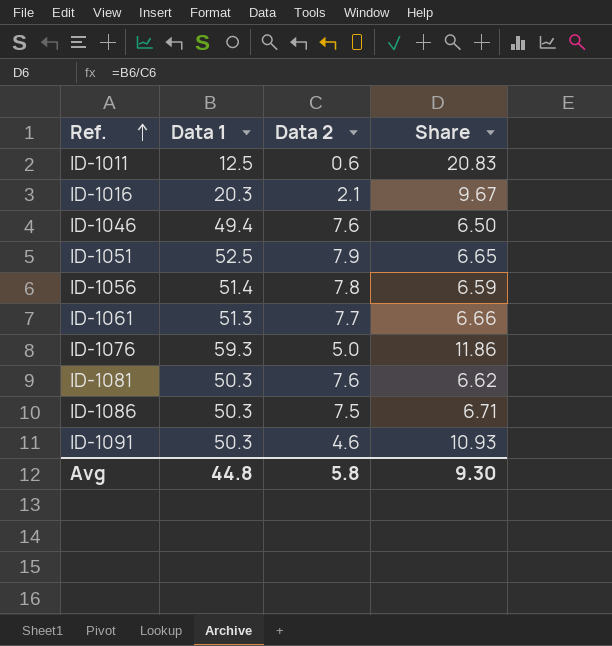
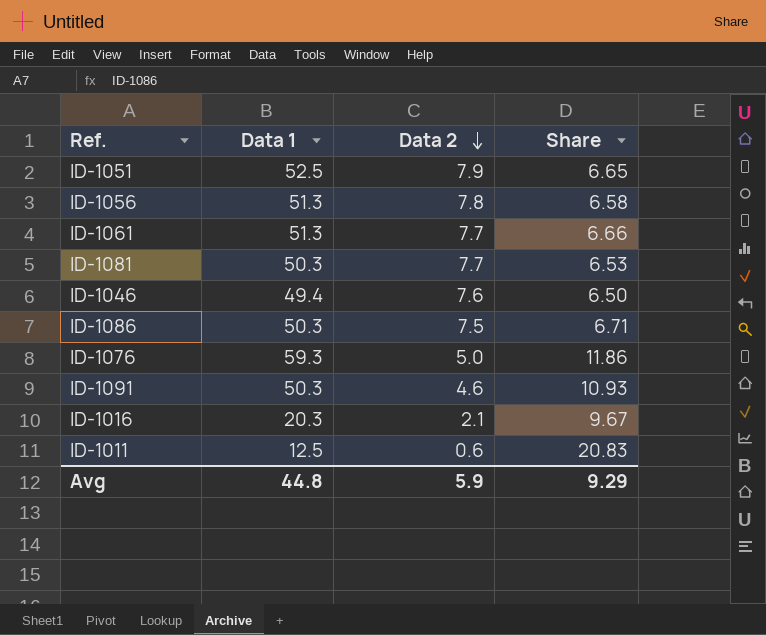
row order: Ref. ascending -> Data 2 descending
ID-1056 | Data 1: 51.4 -> 51.3
ID-1056 | Share: 6.59 -> 6.58
ID-1081 | Data 2: 7.6 -> 7.7
ID-1081 | Share: 6.62 -> 6.53
Avg | Data 2: 5.8 -> 5.9
Avg | Share: 9.30 -> 9.29

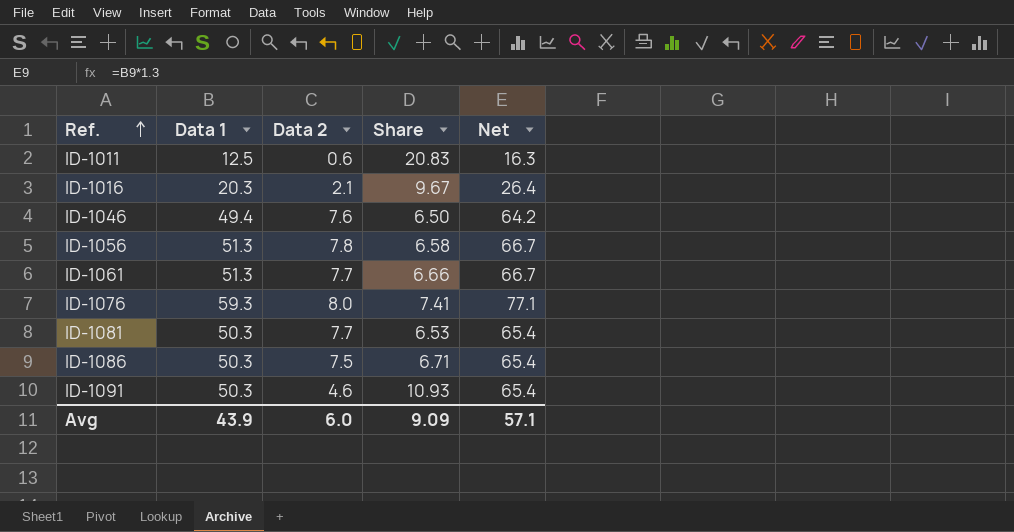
row order: Data 2 descending -> Ref. ascending
column Net | formula: none -> [Data 1] * 1.3
row ID-1051: 52.5 | 7.9 | 6.65 -> none
ID-1076 | Data 2: 5.0 -> 8.0
ID-1076 | Share: 11.86 -> 7.41
Avg | Data 1: 44.8 -> 43.9
Avg | Data 2: 5.9 -> 6.0
Avg | Share: 9.29 -> 9.09

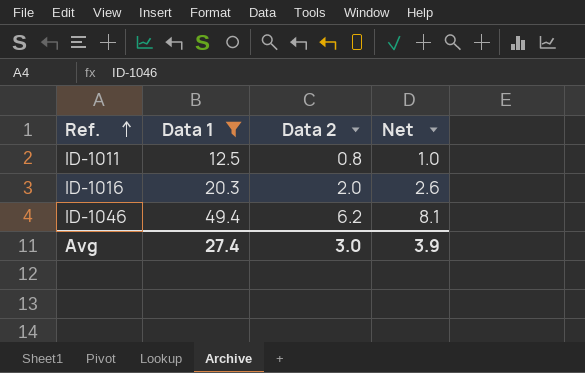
filter: none -> Data 1 <= 49.4
column Share | formula: [Data 1] / [Data 2] -> none
column Net | formula: [Data 1] * 1.3 -> [Data 2] * 1.3
ID-1011 | Data 2: 0.6 -> 0.8
ID-1016 | Data 2: 2.1 -> 2.0
ID-1046 | Data 2: 7.6 -> 6.2
Avg | Data 1: 43.9 -> 27.4
Avg | Data 2: 6.0 -> 3.0
Avg | Net: 57.1 -> 3.9

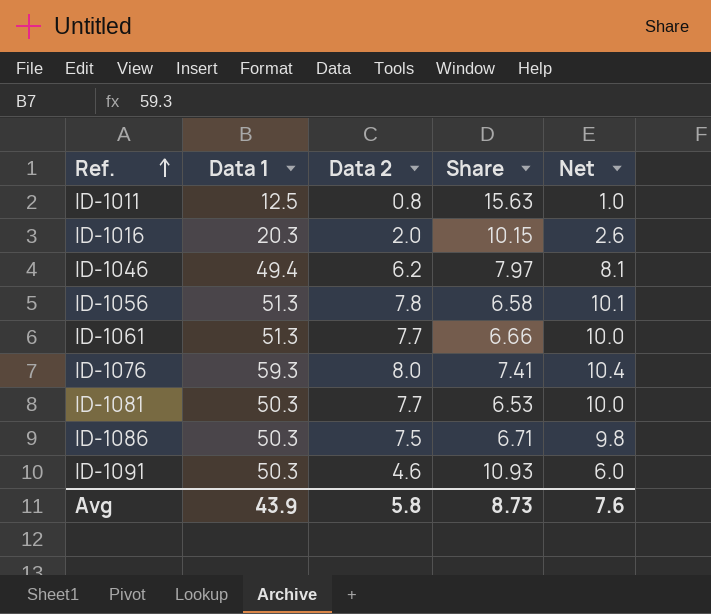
filter: Data 1 <= 49.4 -> none
column Share | formula: none -> [Data 1] / [Data 2]
Avg | Data 1: 27.4 -> 43.9
Avg | Data 2: 3.0 -> 5.8
Avg | Net: 3.9 -> 7.6

